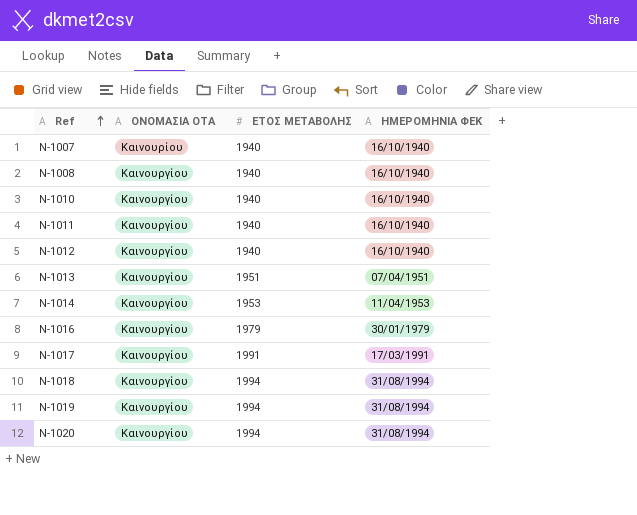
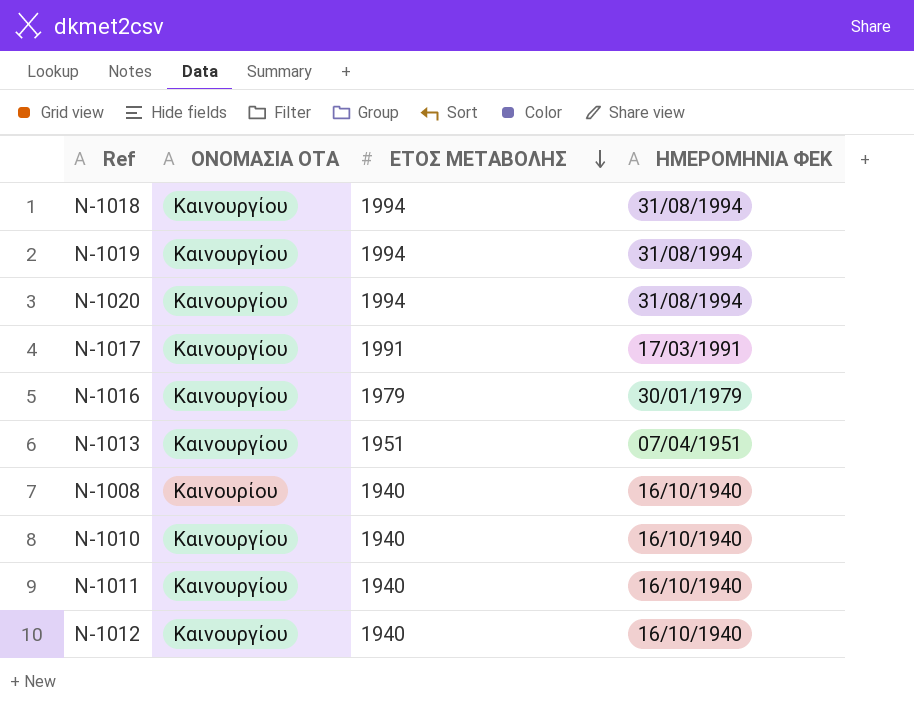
row order: Ref ascending -> ΕΤΟΣ ΜΕΤΑΒΟΛΗΣ descending
row N-1007: Καινουρίου | 1940 | 16/10/1940 -> none
row N-1014: Καινουργίου | 1953 | 11/04/1953 -> none
N-1008 | ΟΝΟΜΑΣΙΑ ΟΤΑ: Καινουργίου -> Καινουρίου

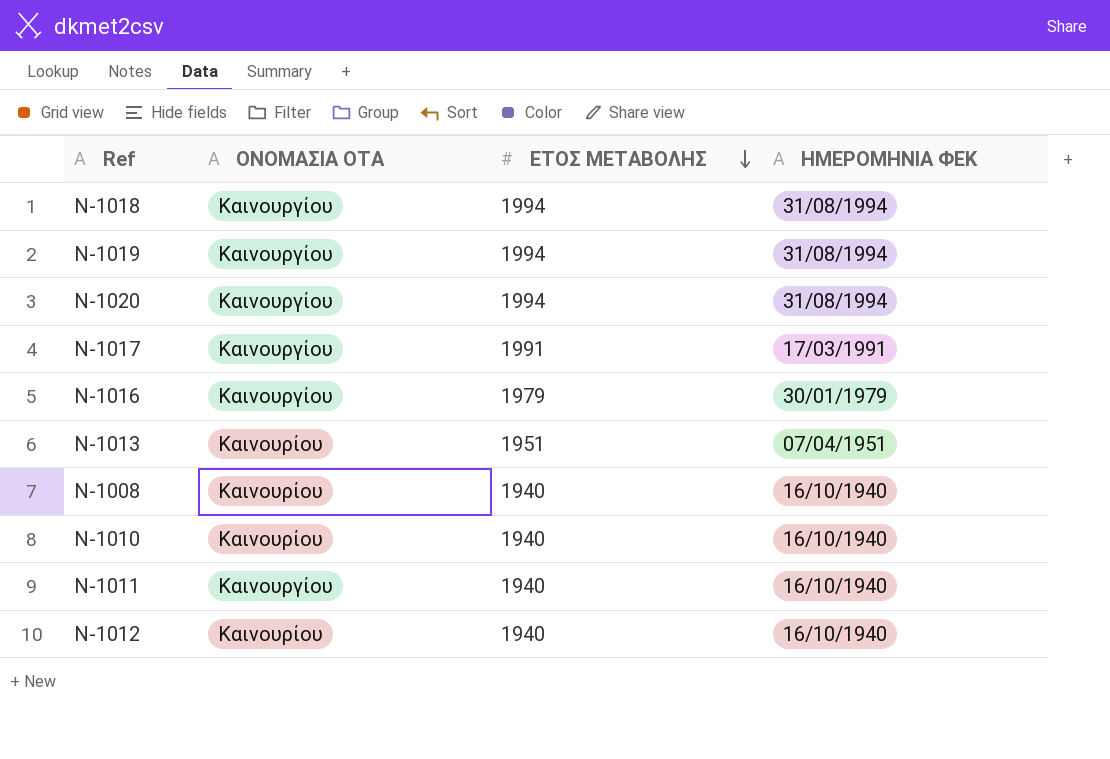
N-1013 | ΟΝΟΜΑΣΙΑ ΟΤΑ: Καινουργίου -> Καινουρίου
N-1010 | ΟΝΟΜΑΣΙΑ ΟΤΑ: Καινουργίου -> Καινουρίου
N-1012 | ΟΝΟΜΑΣΙΑ ΟΤΑ: Καινουργίου -> Καινουρίου

